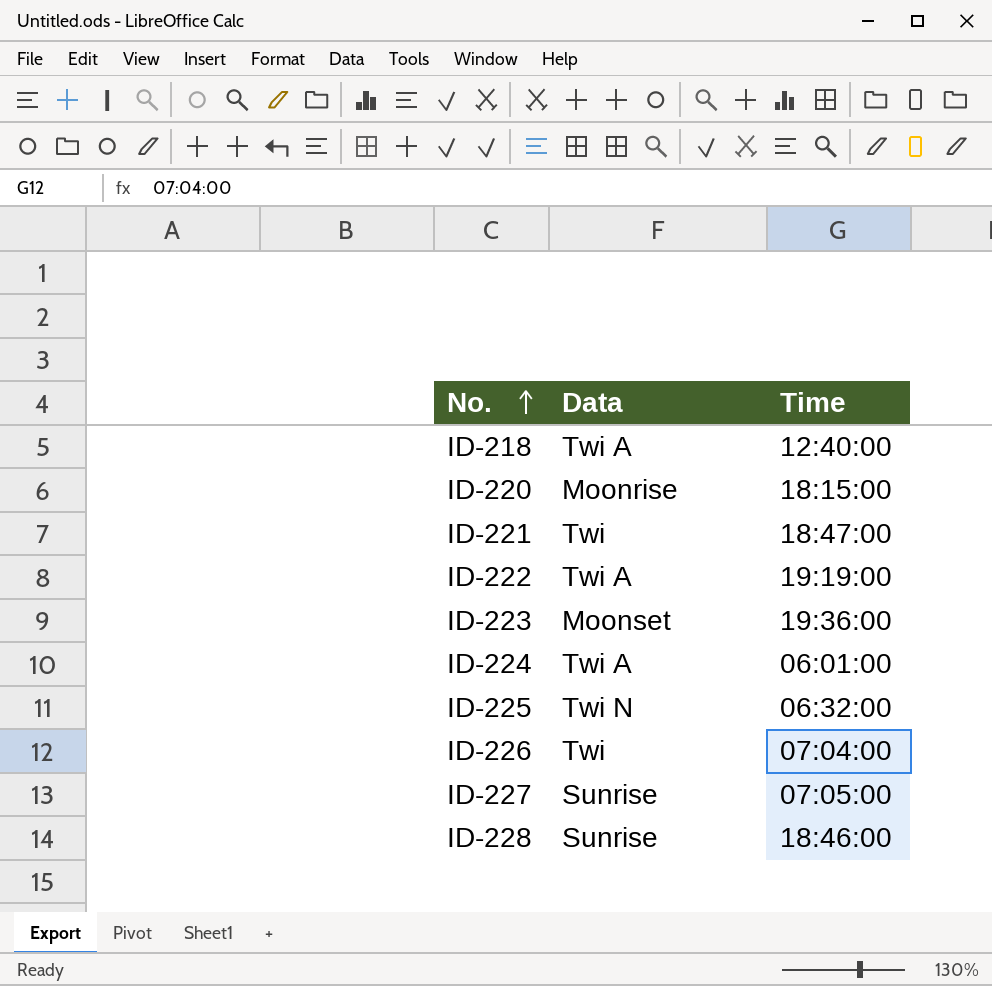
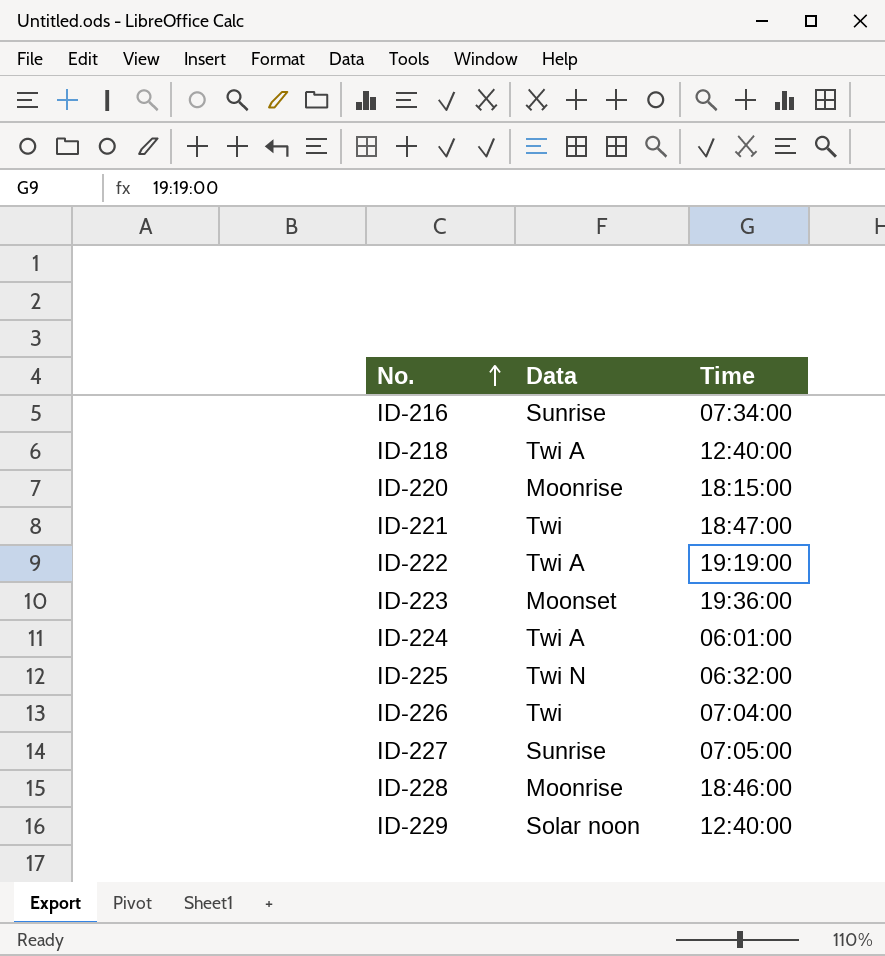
row ID-216: none -> Sunrise | 07:34:00
ID-228 | Data: Sunrise -> Moonrise
row ID-229: none -> Solar noon | 12:40:00

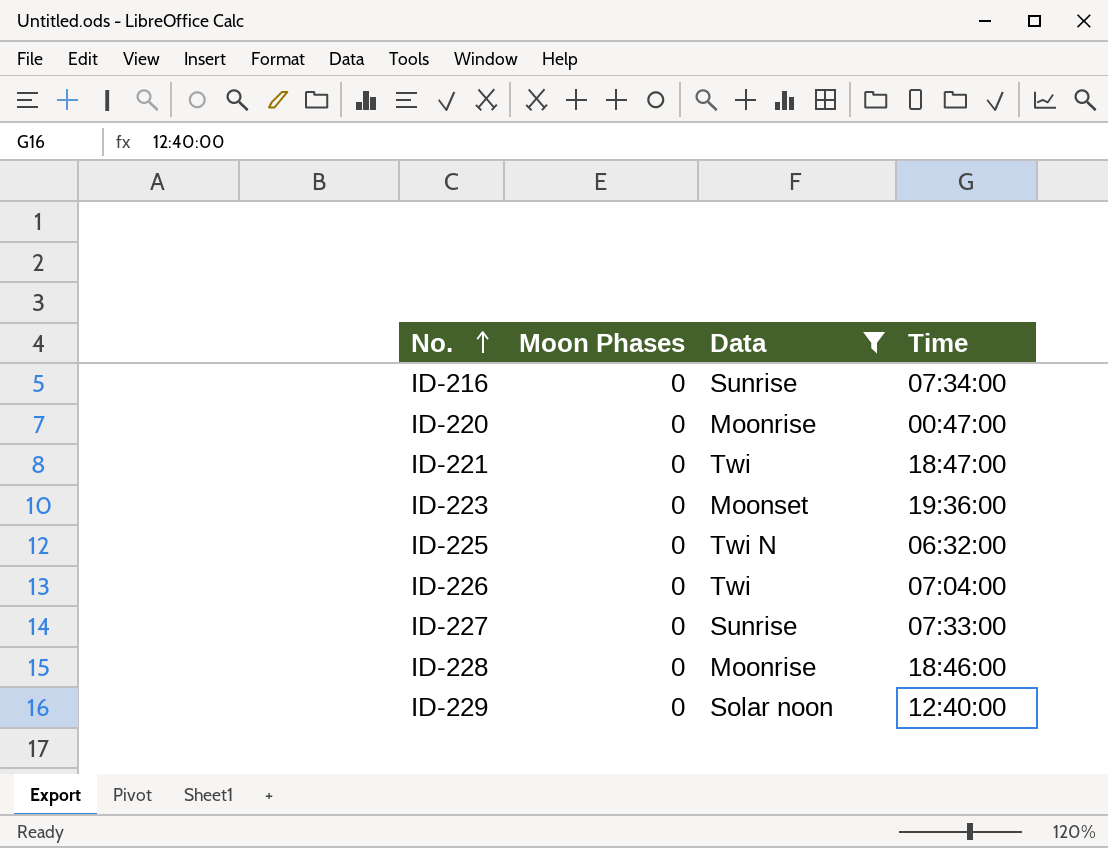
filter: none -> Data != Twi A
column Moon Phases | position: none -> 2
ID-220 | Time: 18:15:00 -> 00:47:00
ID-227 | Time: 07:05:00 -> 07:33:00

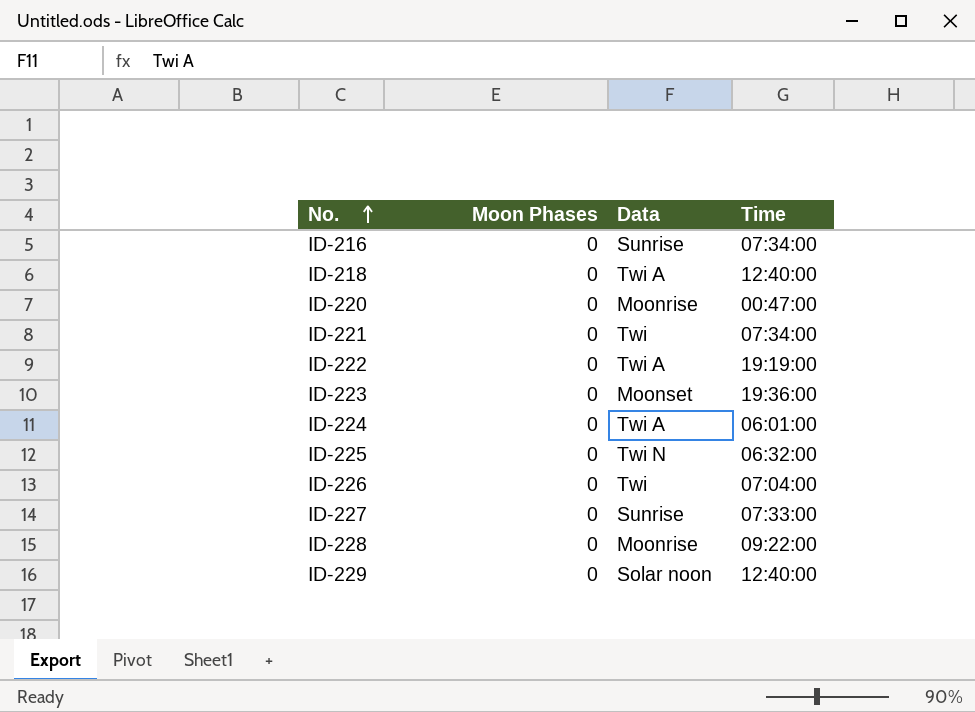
filter: Data != Twi A -> none
ID-221 | Time: 18:47:00 -> 07:34:00
ID-228 | Time: 18:46:00 -> 09:22:00

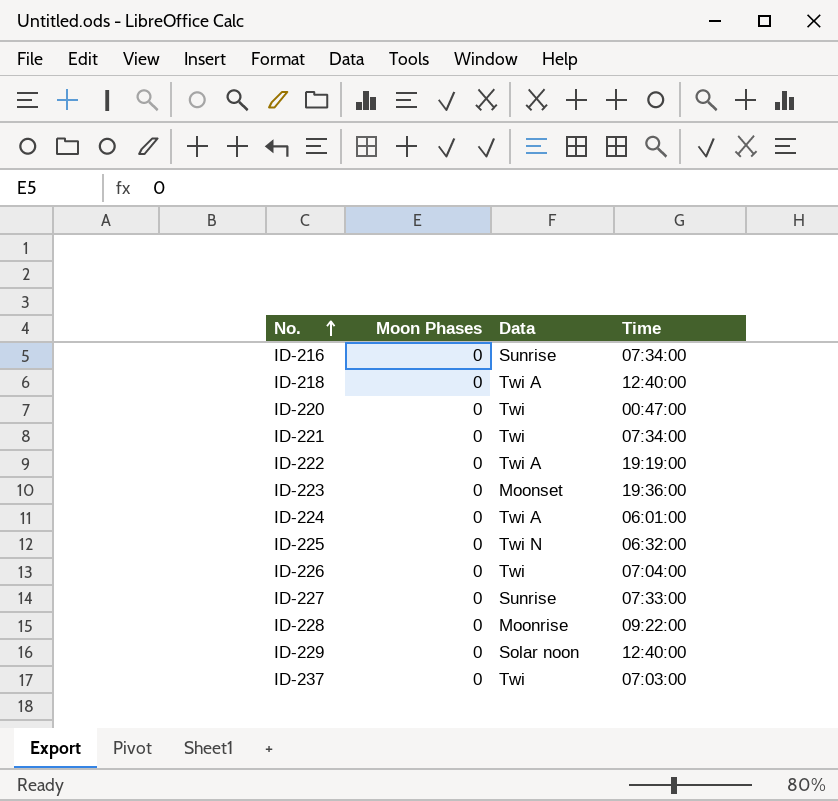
ID-220 | Data: Moonrise -> Twi
row ID-237: none -> 0 | Twi | 07:03:00

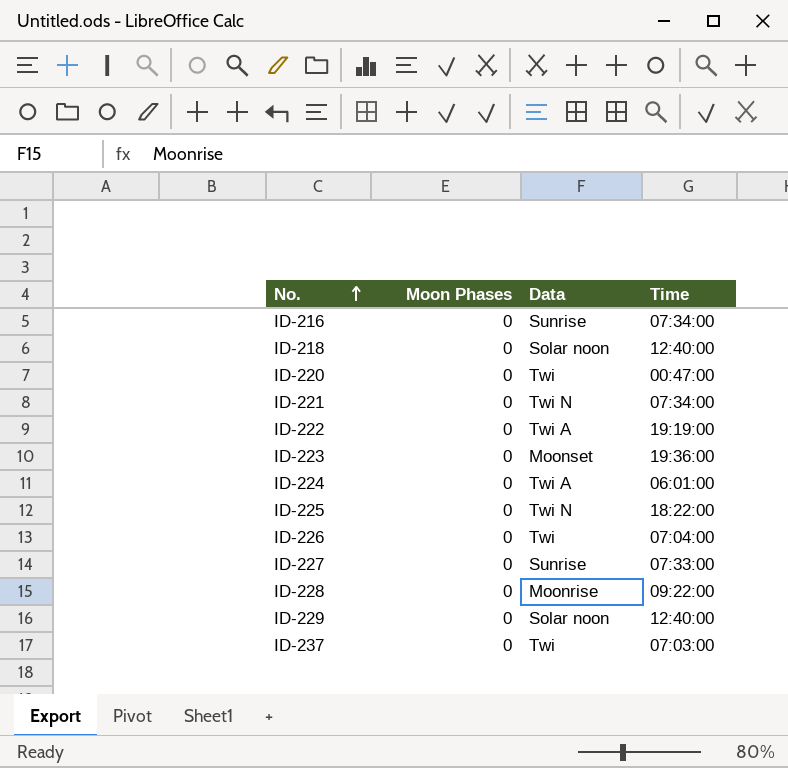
ID-218 | Data: Twi A -> Solar noon
ID-221 | Data: Twi -> Twi N
ID-225 | Time: 06:32:00 -> 18:22:00

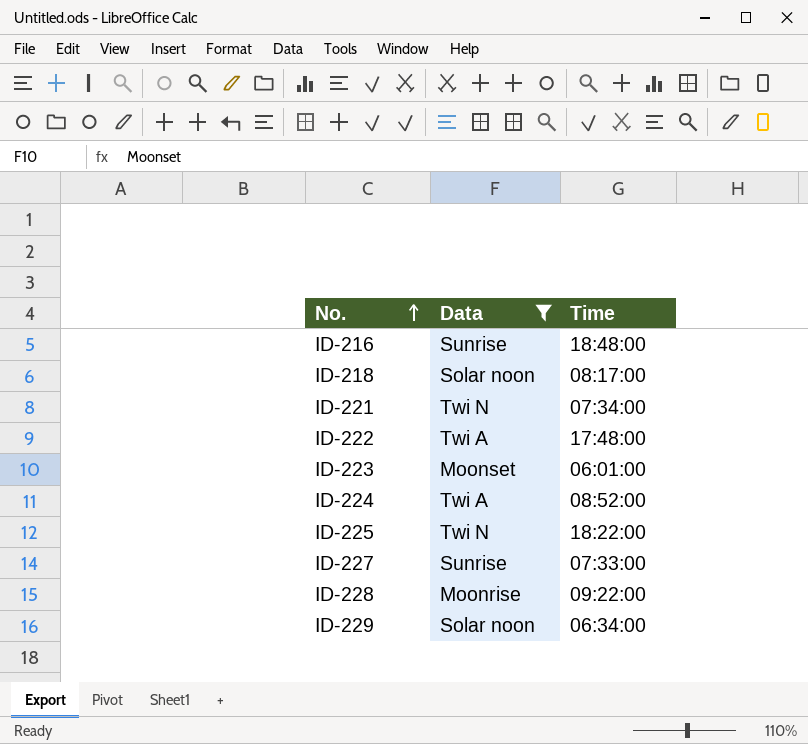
filter: none -> Data != Twi
column Moon Phases | position: 2 -> none
ID-216 | Time: 07:34:00 -> 18:48:00
ID-218 | Time: 12:40:00 -> 08:17:00
ID-222 | Time: 19:19:00 -> 17:48:00
ID-223 | Time: 19:36:00 -> 06:01:00
ID-224 | Time: 06:01:00 -> 08:52:00
ID-229 | Time: 12:40:00 -> 06:34:00

